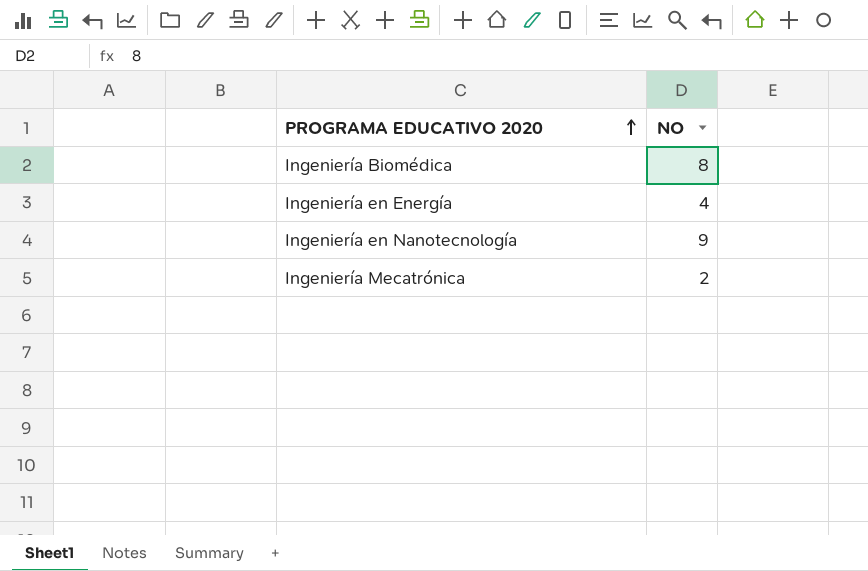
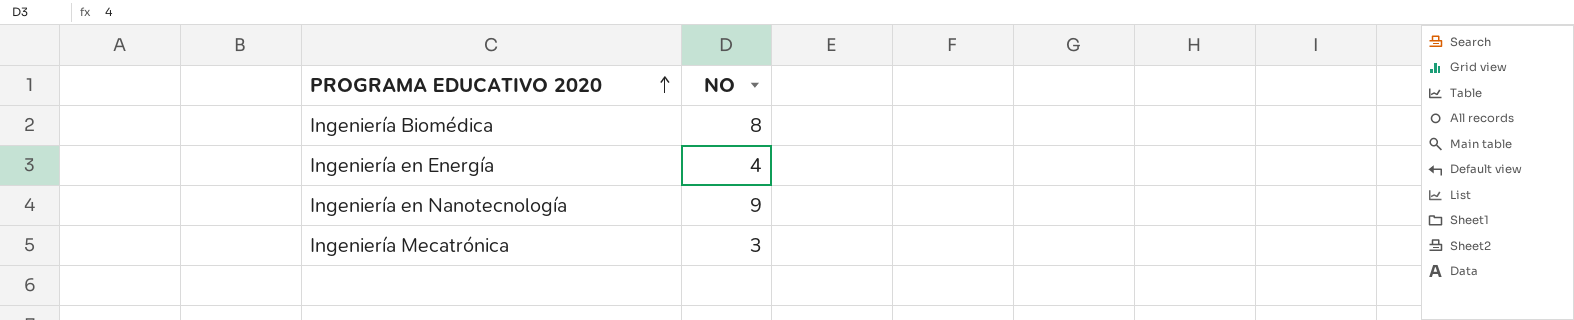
Ingeniería Mecatrónica | NO: 2 -> 3

